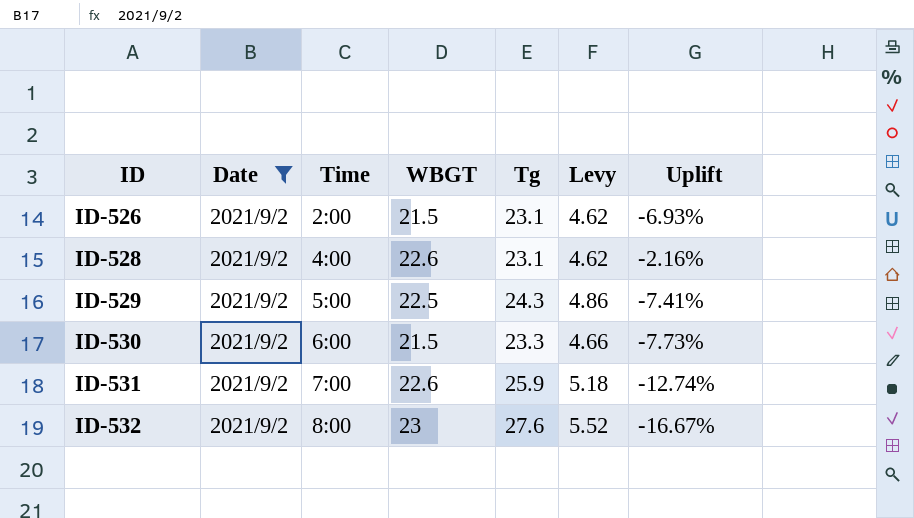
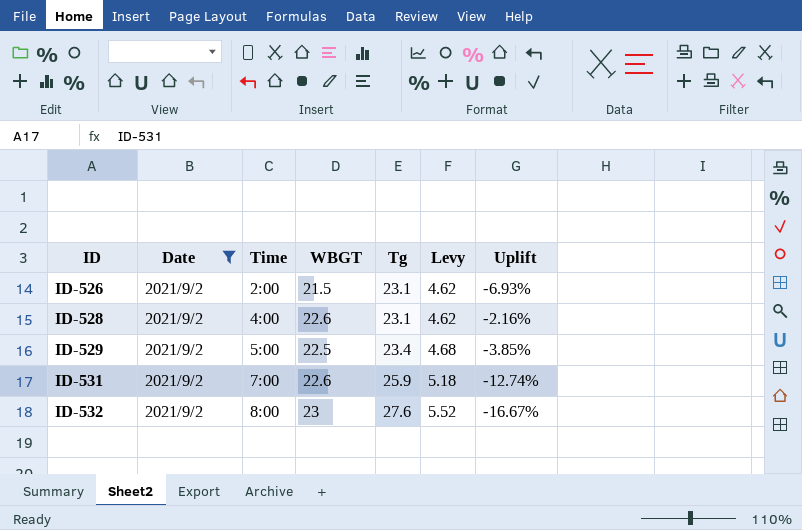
row ID-530: 2021/9/2 | 6:00 | 21.5 | 23.3 | 4.66 | -7.73% -> none
ID-529 | Tg: 24.3 -> 23.4
ID-529 | Levy: 4.86 -> 4.68
ID-529 | Uplift: -7.41% -> -3.85%

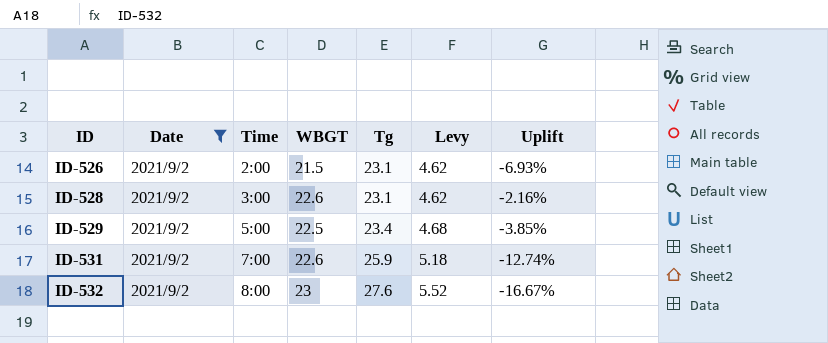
ID-528 | Time: 4:00 -> 3:00

